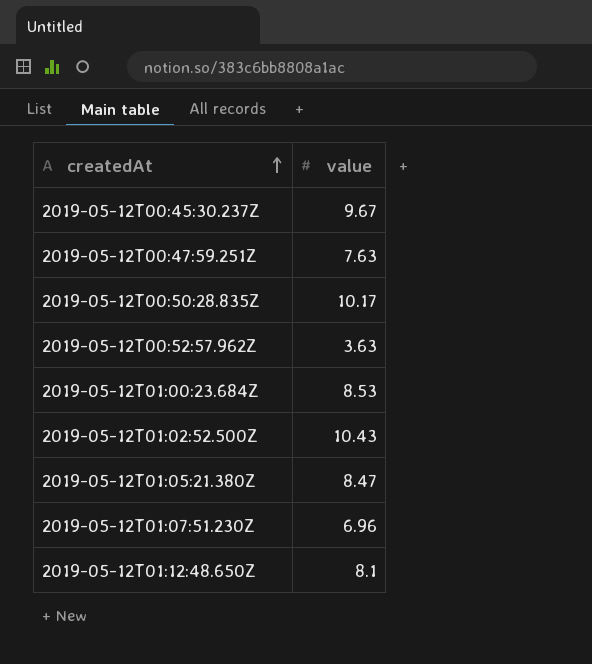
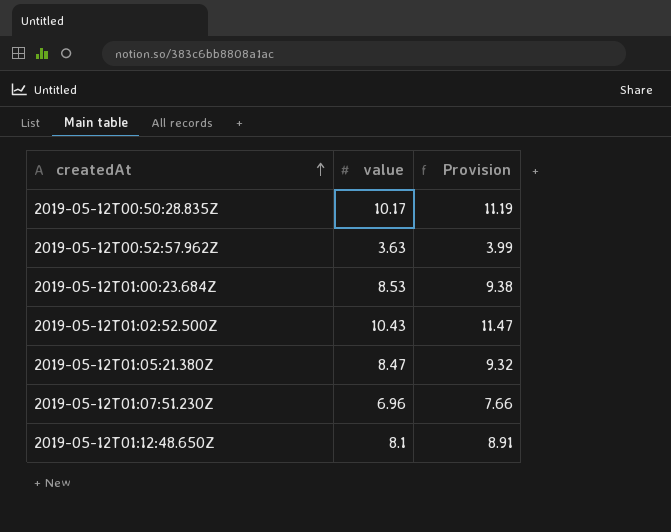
column Provision | formula: none -> [value] * 1.1
row 2019-05-12T00:45:30.237Z: 9.67 -> none
row 2019-05-12T00:47:59.251Z: 7.63 -> none

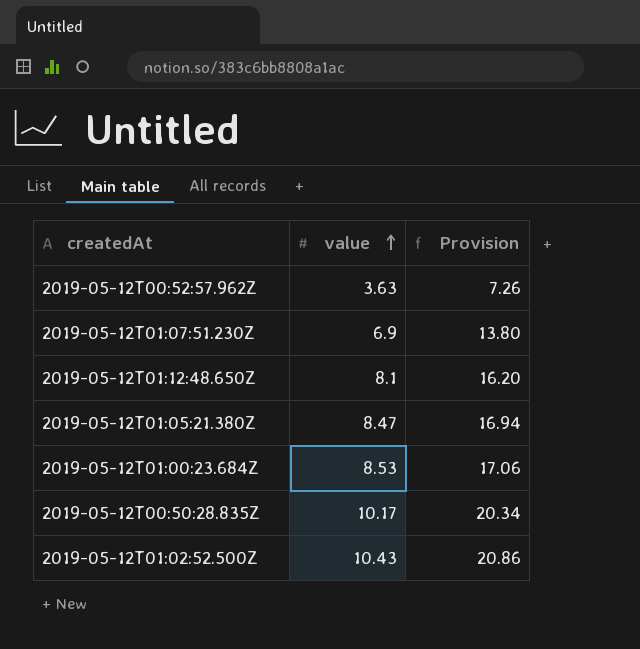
row order: createdAt ascending -> value ascending
column Provision | formula: [value] * 1.1 -> [value] * 2
2019-05-12T01:07:51.230Z | value: 6.96 -> 6.9

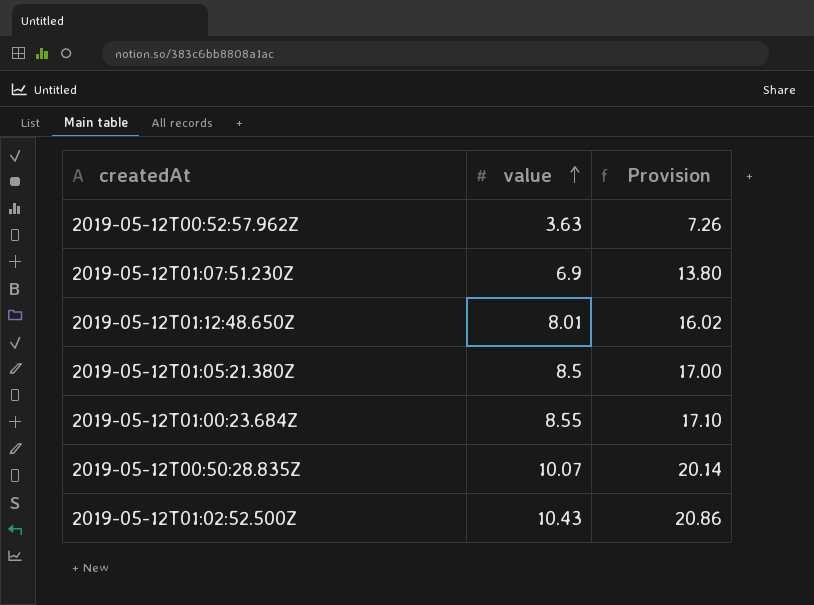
2019-05-12T01:12:48.650Z | value: 8.1 -> 8.01
2019-05-12T01:12:48.650Z | Provision: 16.20 -> 16.02
2019-05-12T01:05:21.380Z | value: 8.47 -> 8.5
2019-05-12T01:05:21.380Z | Provision: 16.94 -> 17.00
2019-05-12T01:00:23.684Z | value: 8.53 -> 8.55
2019-05-12T01:00:23.684Z | Provision: 17.06 -> 17.10
2019-05-12T00:50:28.835Z | value: 10.17 -> 10.07
2019-05-12T00:50:28.835Z | Provision: 20.34 -> 20.14

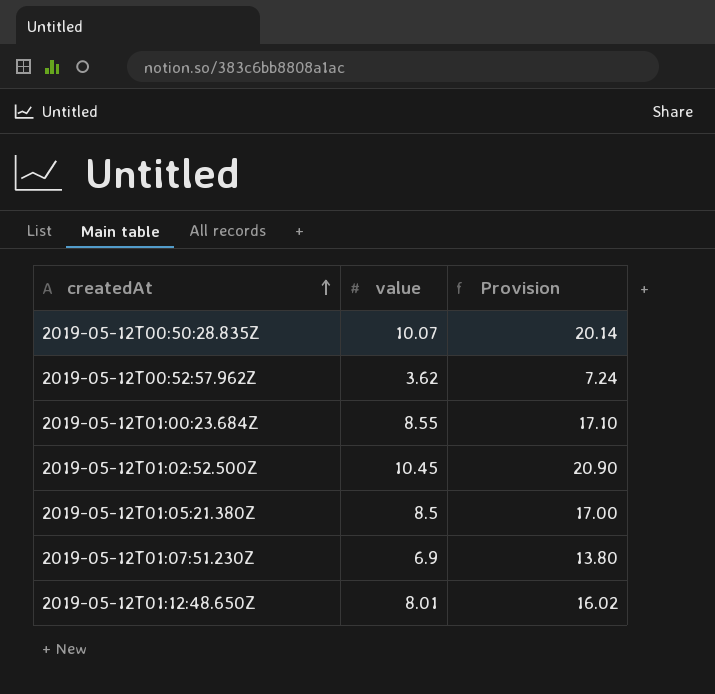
row order: value ascending -> createdAt ascending
2019-05-12T00:52:57.962Z | value: 3.63 -> 3.62
2019-05-12T00:52:57.962Z | Provision: 7.26 -> 7.24
2019-05-12T01:02:52.500Z | value: 10.43 -> 10.45
2019-05-12T01:02:52.500Z | Provision: 20.86 -> 20.90

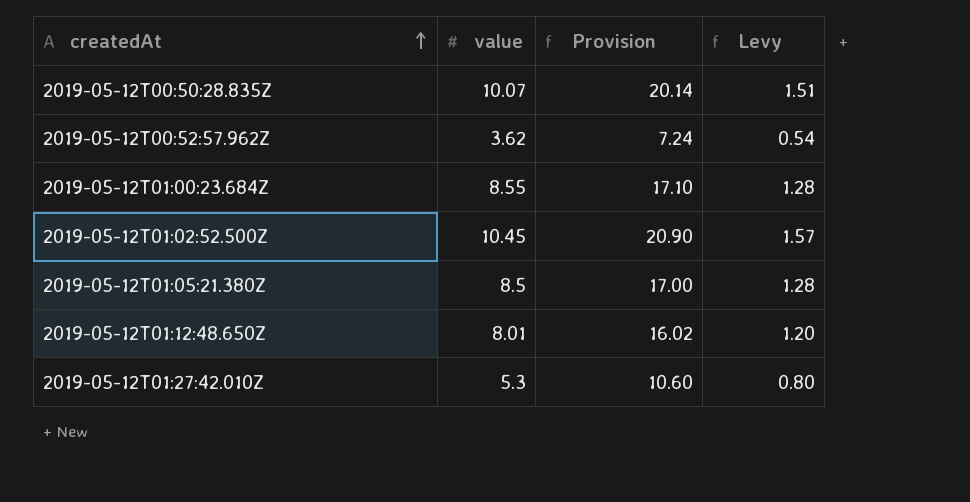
column Levy | formula: none -> [value] * 0.15
row 2019-05-12T01:07:51.230Z: 6.9 | 13.80 -> none
row 2019-05-12T01:27:42.010Z: none -> 5.3 | 10.60 | 0.80

